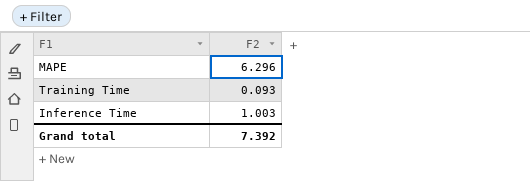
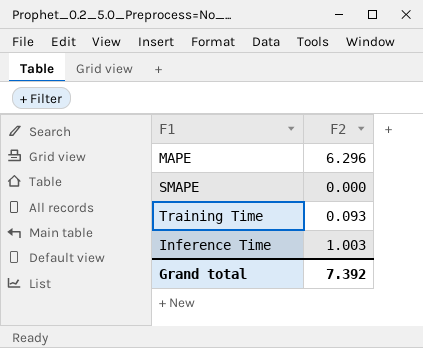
row SMAPE: none -> 0.000

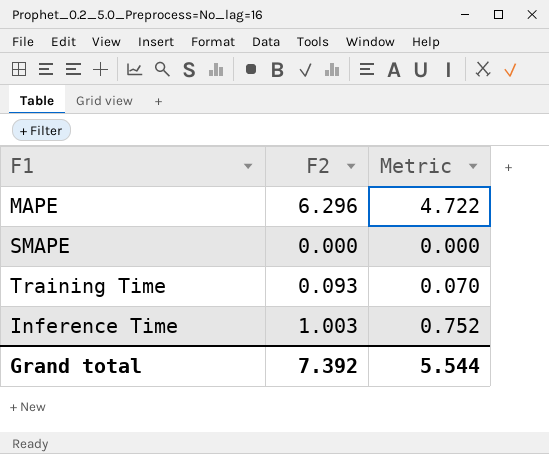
column Metric | formula: none -> [F2] * 0.75

